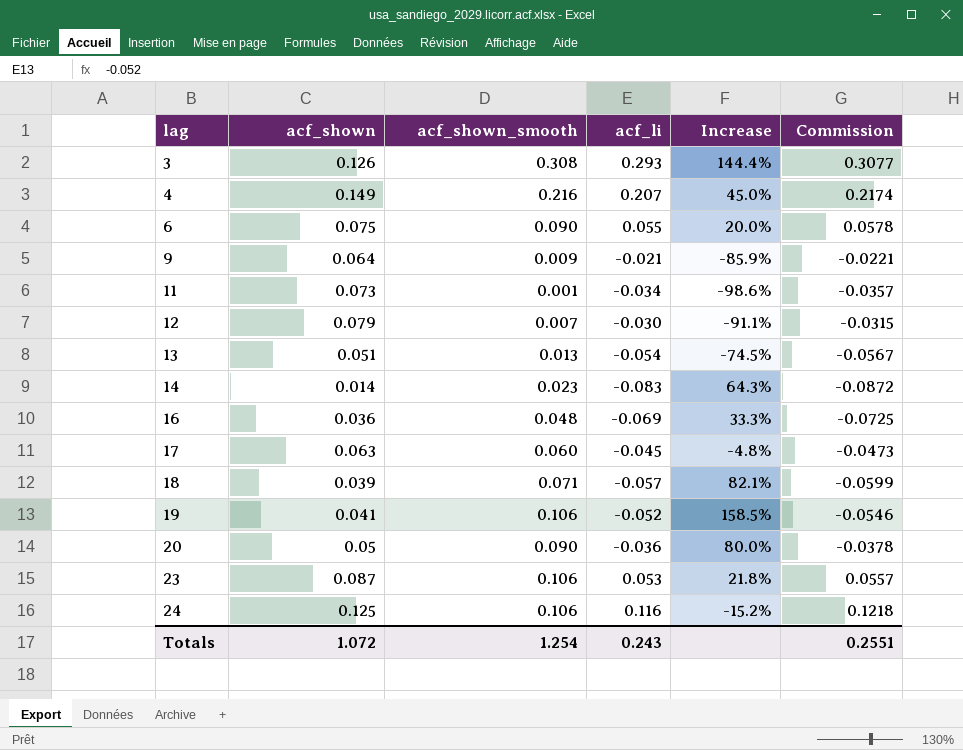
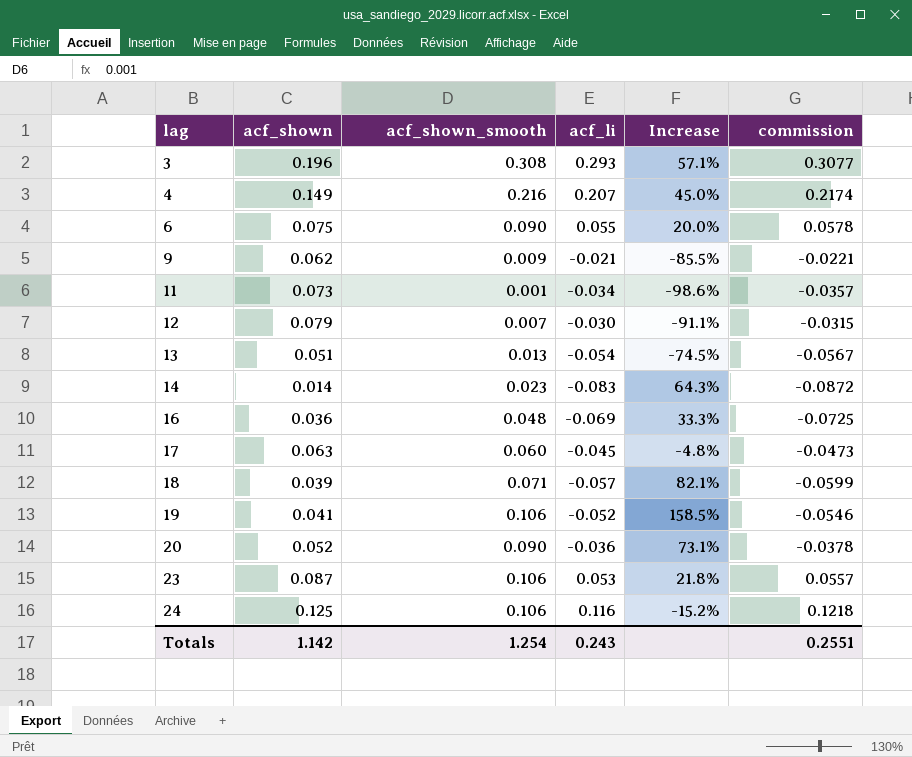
column name: Commission -> commission
3 | acf_shown: 0.126 -> 0.196
3 | Increase: 144.4% -> 57.1%
9 | acf_shown: 0.064 -> 0.062
9 | Increase: -85.9% -> -85.5%
20 | acf_shown: 0.05 -> 0.052
20 | Increase: 80.0% -> 73.1%
Totals | acf_shown: 1.072 -> 1.142

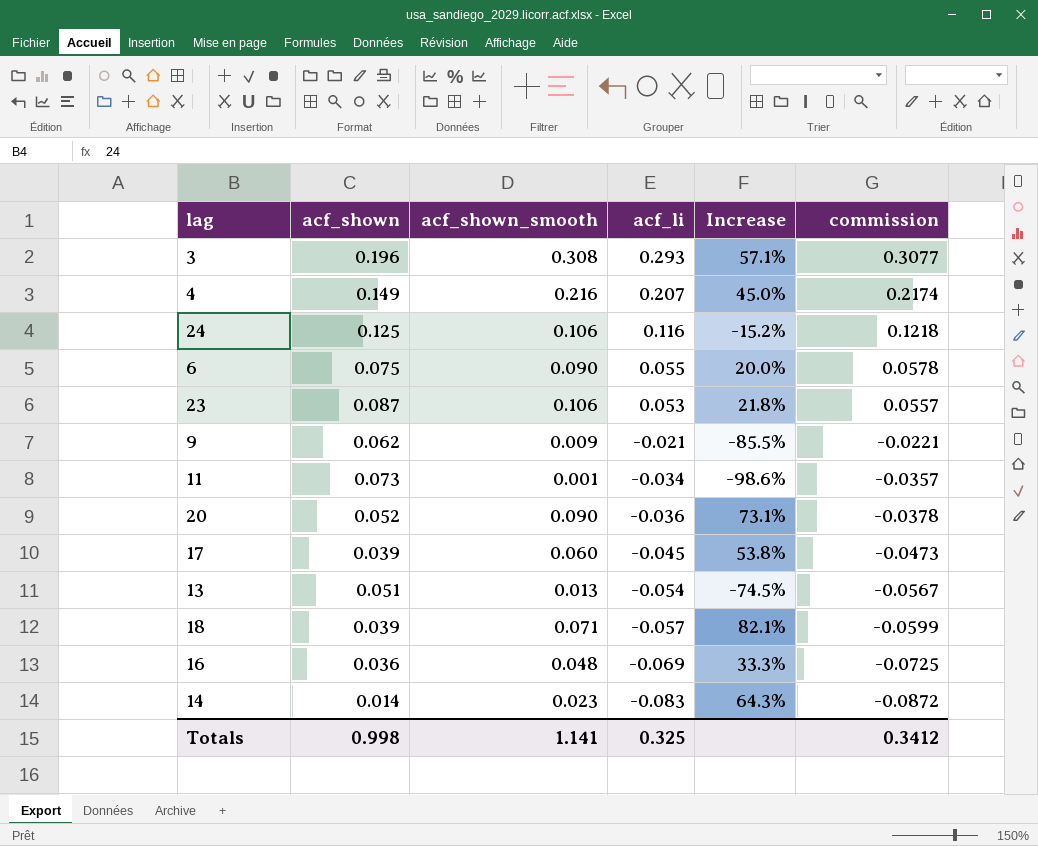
row order: lag ascending -> acf_li descending
row 12: 0.079 | 0.007 | -0.030 | -91.1% | -0.0315 -> none
row 19: 0.041 | 0.106 | -0.052 | 158.5% | -0.0546 -> none
17 | acf_shown: 0.063 -> 0.039
17 | Increase: -4.8% -> 53.8%
Totals | acf_shown: 1.142 -> 0.998
Totals | acf_shown_smooth: 1.254 -> 1.141
Totals | acf_li: 0.243 -> 0.325
Totals | commission: 0.2551 -> 0.3412

